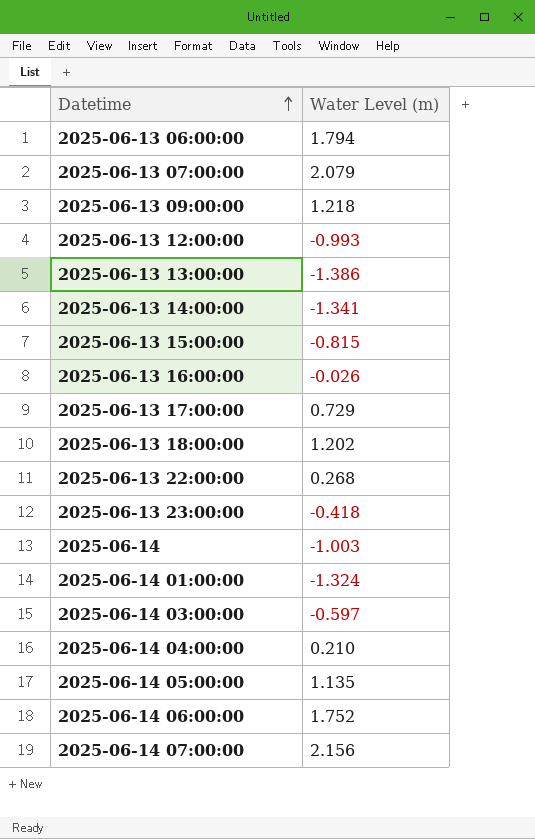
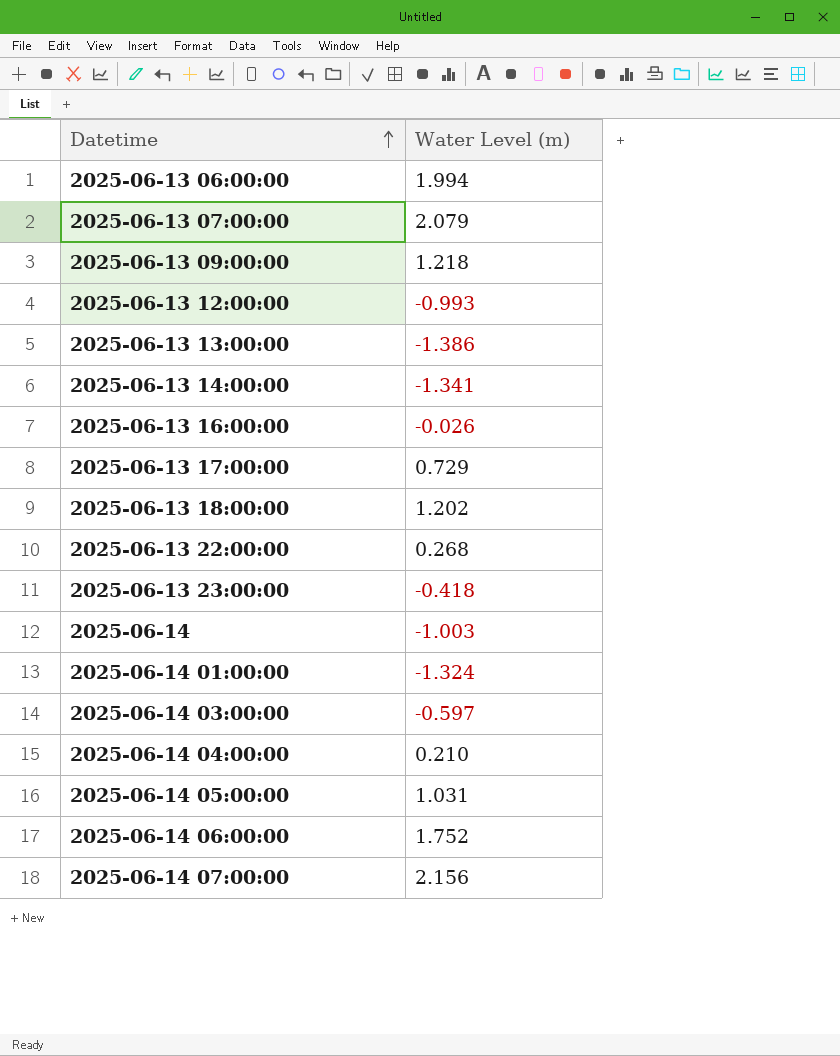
row 2025-06-13 15:00:00: -0.815 -> none
2025-06-13 06:00:00 | Water Level (m): 1.794 -> 1.994
2025-06-14 05:00:00 | Water Level (m): 1.135 -> 1.031

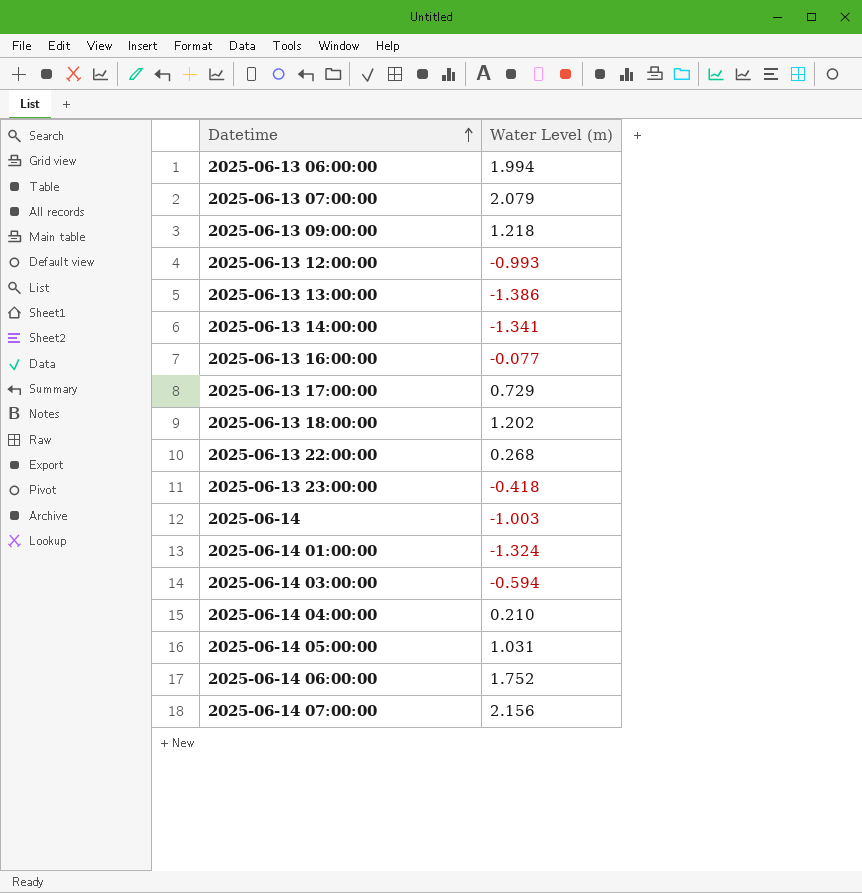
2025-06-13 16:00:00 | Water Level (m): -0.026 -> -0.077
2025-06-14 03:00:00 | Water Level (m): -0.597 -> -0.594

